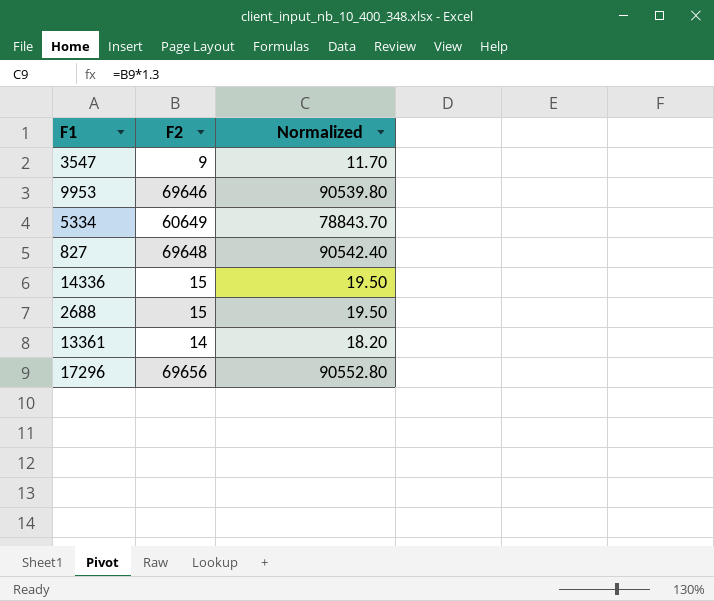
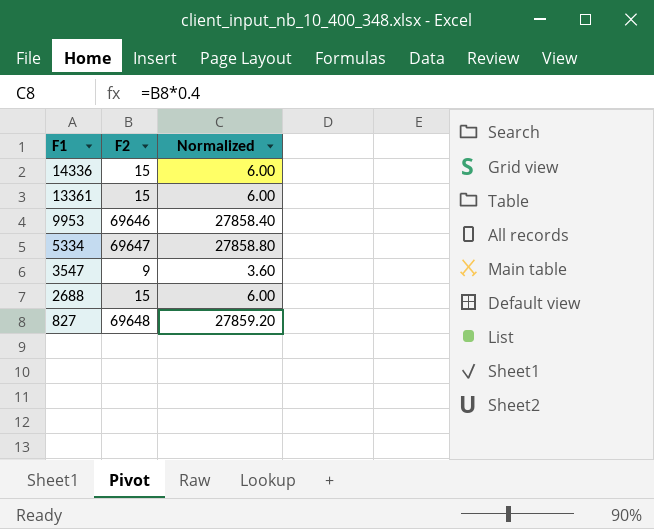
row order: none -> F1 descending
column Normalized | formula: [F2] * 1.3 -> [F2] * 0.4
row 17296: 69656 | 90552.80 -> none
13361 | F2: 14 -> 15
5334 | F2: 60649 -> 69647

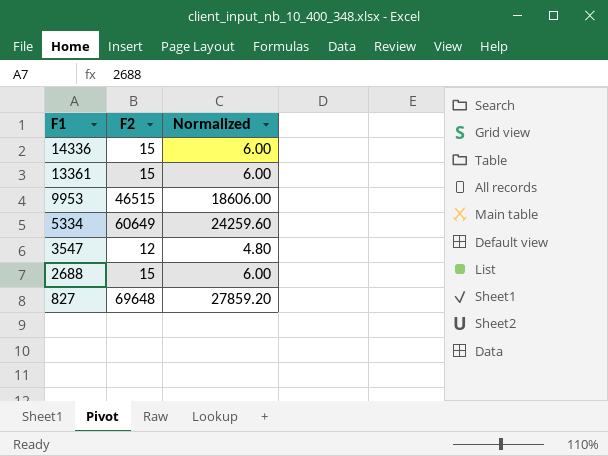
9953 | F2: 69646 -> 46515
9953 | Normalized: 27858.40 -> 18606.00
5334 | F2: 69647 -> 60649
5334 | Normalized: 27858.80 -> 24259.60
3547 | F2: 9 -> 12
3547 | Normalized: 3.60 -> 4.80

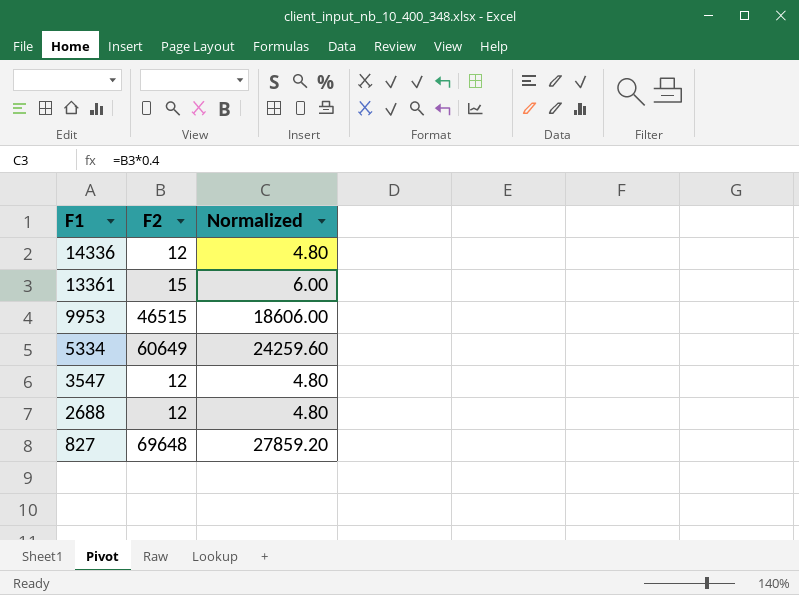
14336 | F2: 15 -> 12
14336 | Normalized: 6.00 -> 4.80
2688 | F2: 15 -> 12
2688 | Normalized: 6.00 -> 4.80

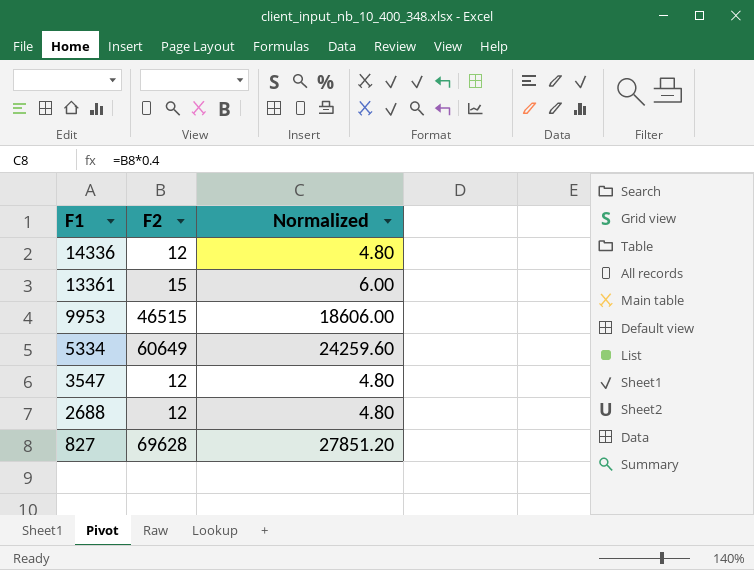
827 | F2: 69648 -> 69628
827 | Normalized: 27859.20 -> 27851.20

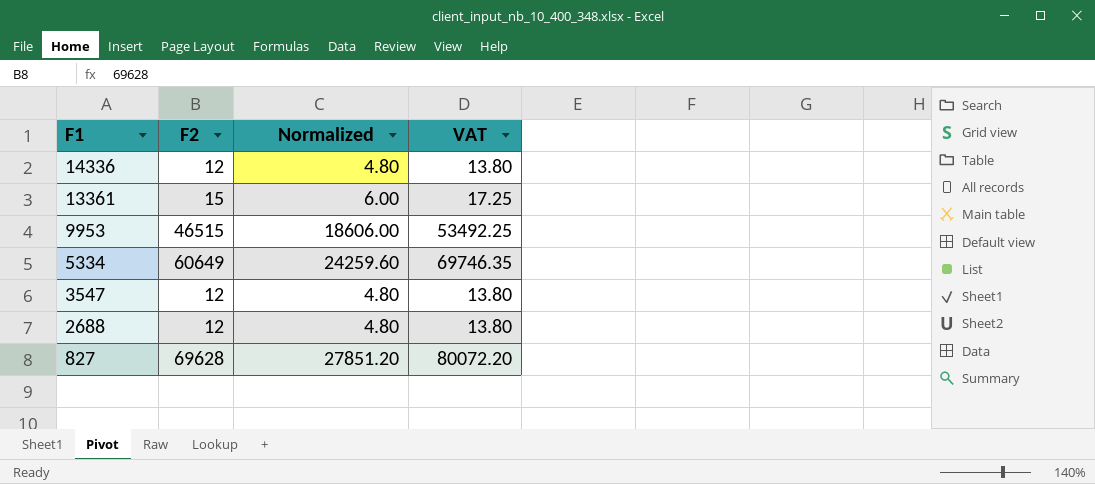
column VAT | formula: none -> [F2] * 1.15

